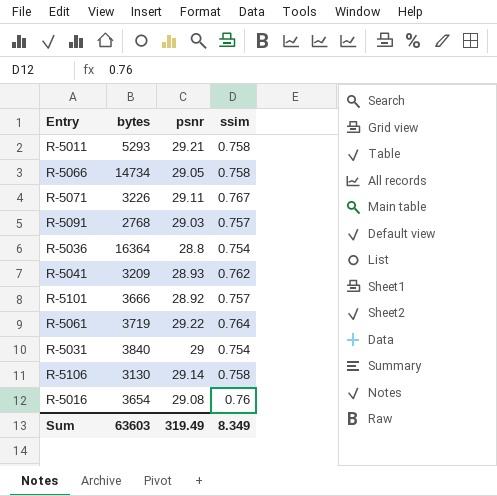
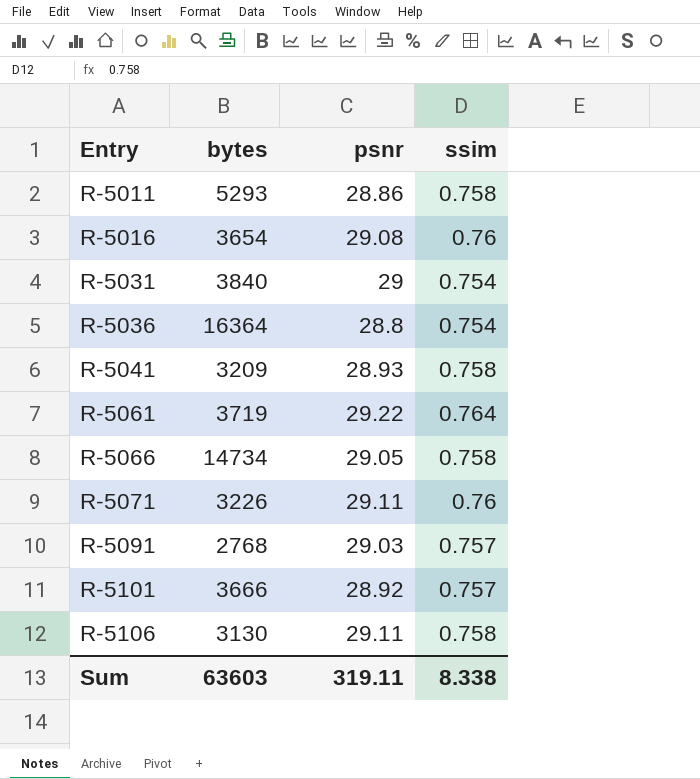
row order: none -> Entry ascending
R-5011 | psnr: 29.21 -> 28.86
R-5041 | ssim: 0.762 -> 0.758
R-5071 | ssim: 0.767 -> 0.76
R-5106 | psnr: 29.14 -> 29.11
Sum | psnr: 319.49 -> 319.11
Sum | ssim: 8.349 -> 8.338

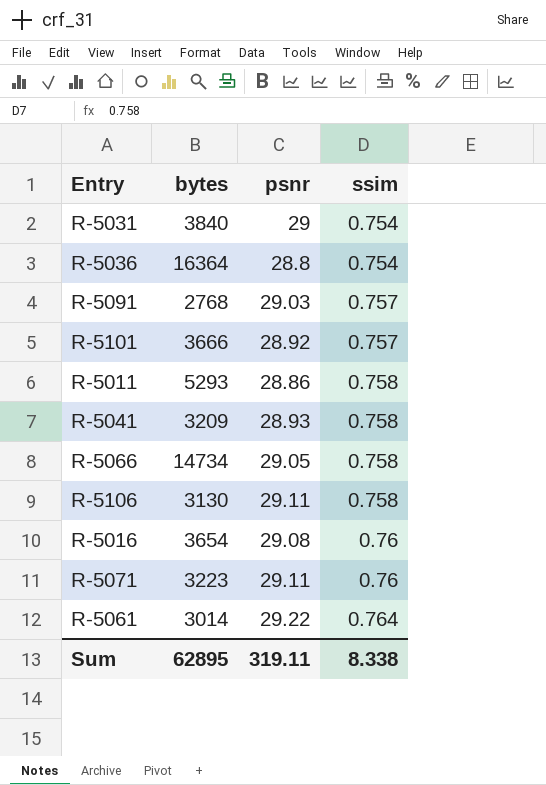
row order: Entry ascending -> ssim ascending
R-5071 | bytes: 3226 -> 3223
R-5061 | bytes: 3719 -> 3014
Sum | bytes: 63603 -> 62895

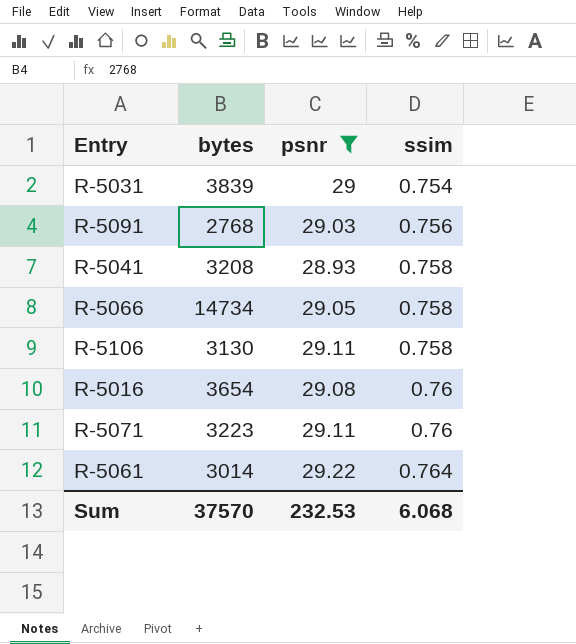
filter: none -> psnr >= 28.93
R-5031 | bytes: 3840 -> 3839
R-5091 | ssim: 0.757 -> 0.756
R-5041 | bytes: 3209 -> 3208
Sum | bytes: 62895 -> 37570
Sum | psnr: 319.11 -> 232.53
Sum | ssim: 8.338 -> 6.068

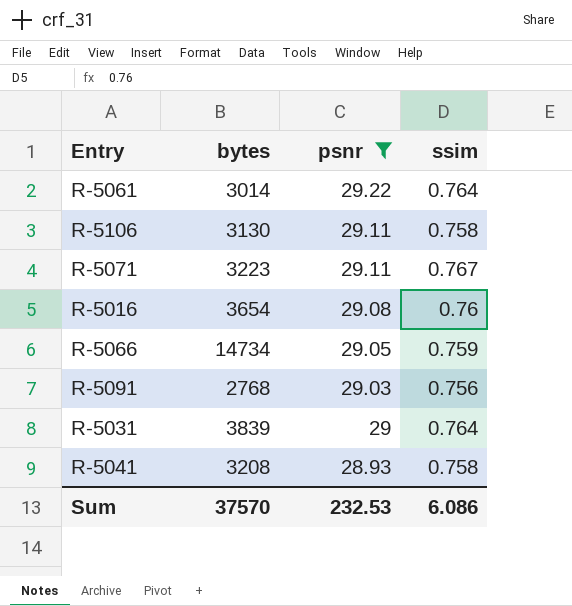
row order: ssim ascending -> psnr descending
R-5071 | ssim: 0.76 -> 0.767
R-5066 | ssim: 0.758 -> 0.759
R-5031 | ssim: 0.754 -> 0.764
Sum | ssim: 6.068 -> 6.086

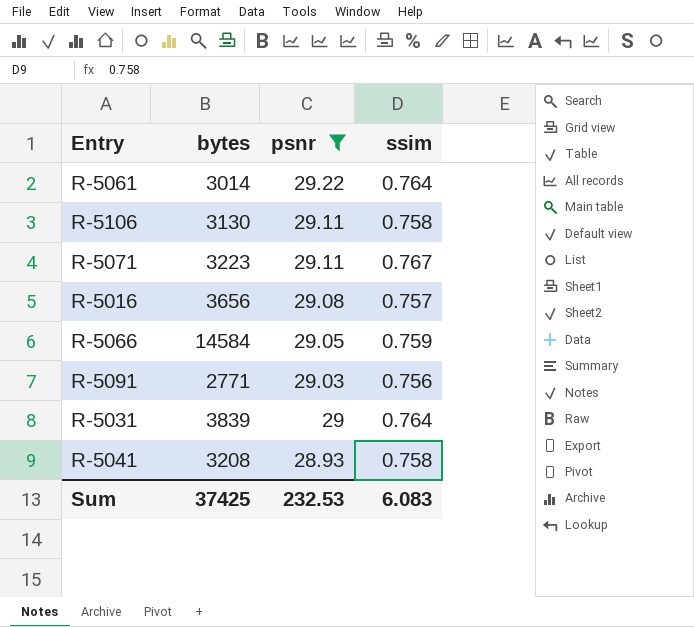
R-5016 | bytes: 3654 -> 3656
R-5016 | ssim: 0.76 -> 0.757
R-5066 | bytes: 14734 -> 14584
R-5091 | bytes: 2768 -> 2771
Sum | bytes: 37570 -> 37425
Sum | ssim: 6.086 -> 6.083

